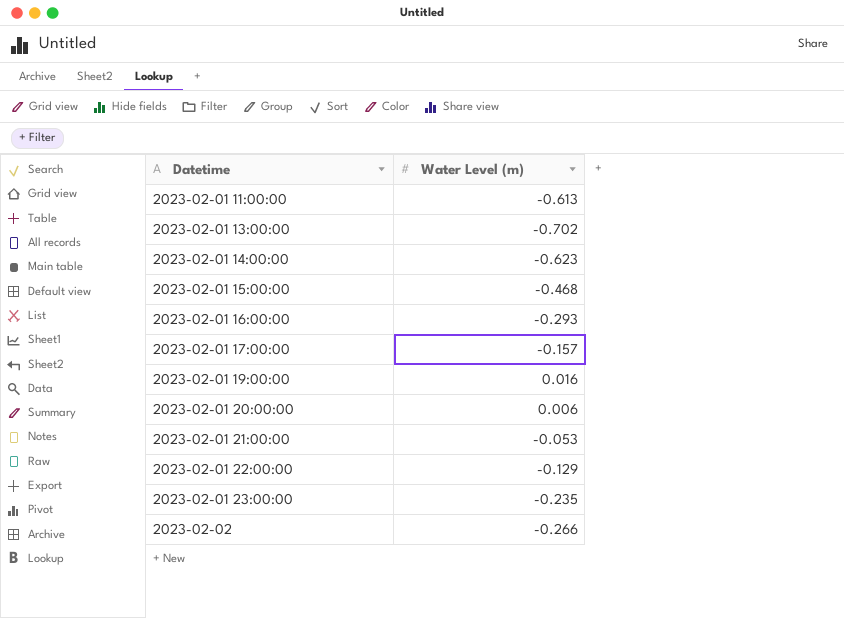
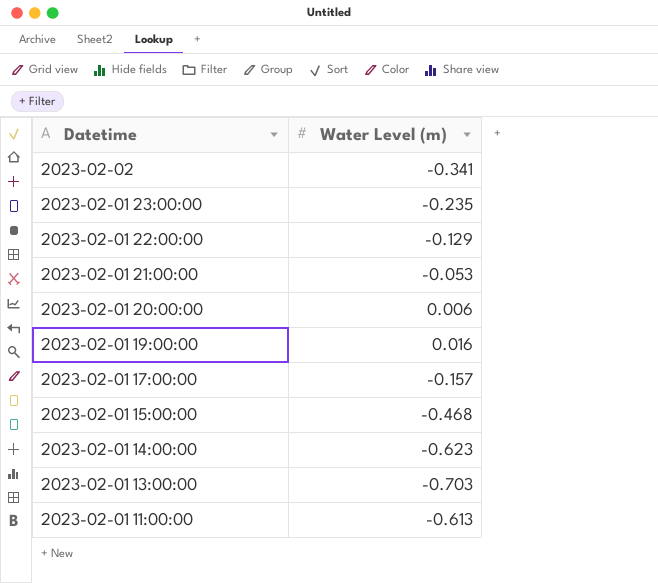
row order: Datetime ascending -> Datetime descending
row 2023-02-01 16:00:00: -0.293 -> none
2023-02-02 | Water Level (m): -0.266 -> -0.341
2023-02-01 13:00:00 | Water Level (m): -0.702 -> -0.703

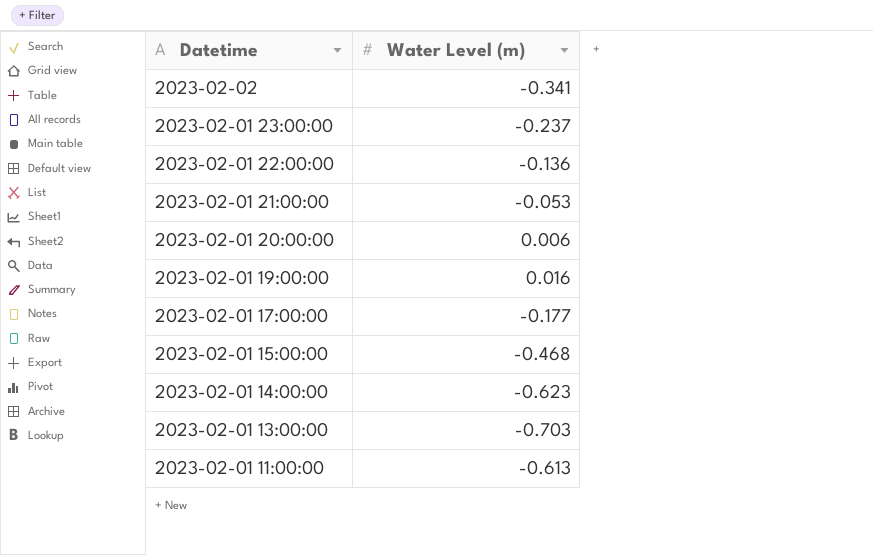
2023-02-01 23:00:00 | Water Level (m): -0.235 -> -0.237
2023-02-01 22:00:00 | Water Level (m): -0.129 -> -0.136
2023-02-01 17:00:00 | Water Level (m): -0.157 -> -0.177

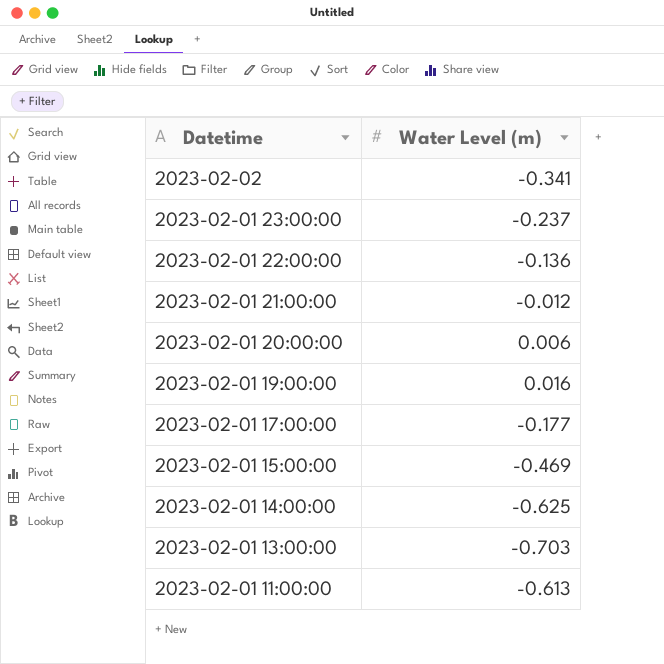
2023-02-01 21:00:00 | Water Level (m): -0.053 -> -0.012
2023-02-01 15:00:00 | Water Level (m): -0.468 -> -0.469
2023-02-01 14:00:00 | Water Level (m): -0.623 -> -0.625

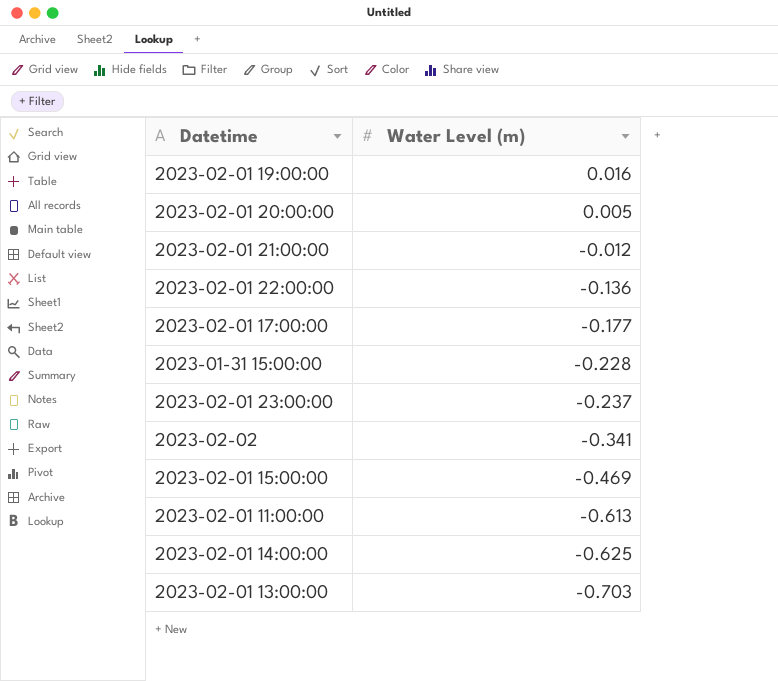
row order: Datetime descending -> Water Level (m) descending
2023-02-01 20:00:00 | Water Level (m): 0.006 -> 0.005
row 2023-01-31 15:00:00: none -> -0.228

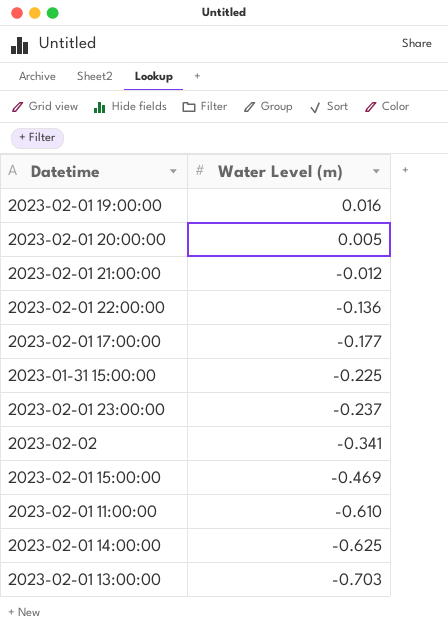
2023-01-31 15:00:00 | Water Level (m): -0.228 -> -0.225
2023-02-01 11:00:00 | Water Level (m): -0.613 -> -0.610

